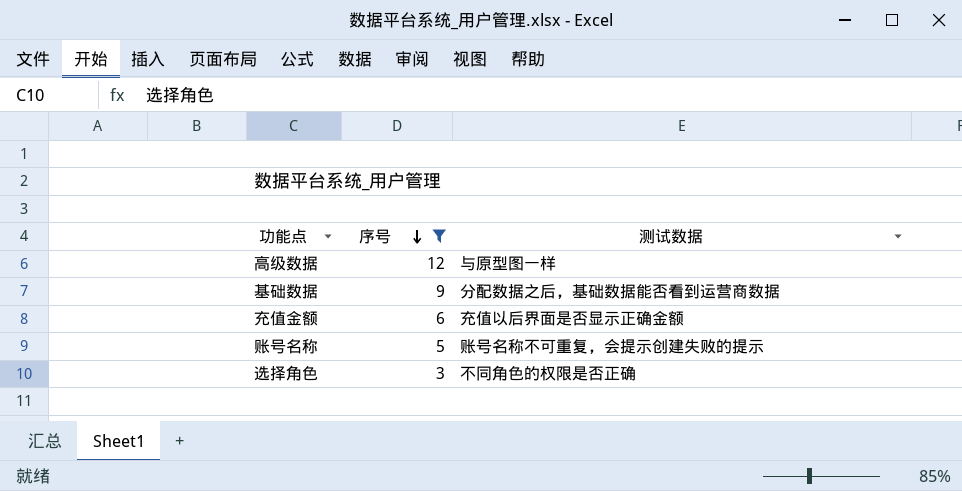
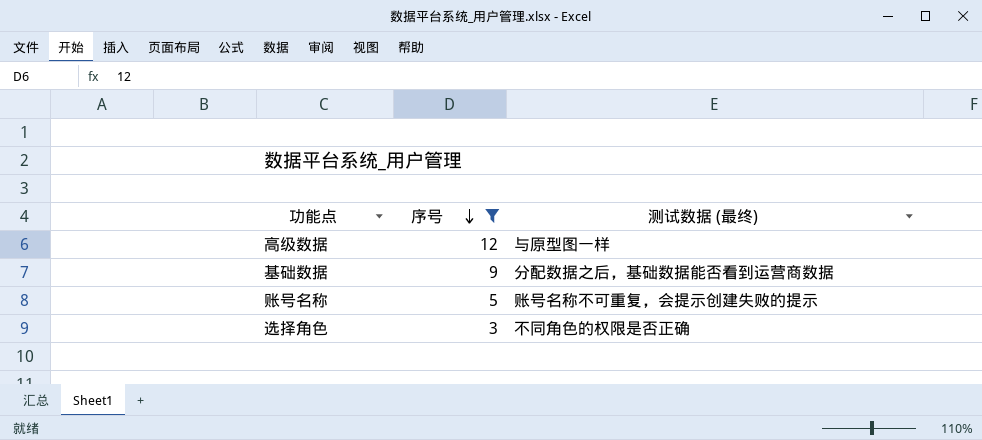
column name: 测试数据 -> 测试数据 (最终)
row 充值金额: 6 | 充值以后界面是否显示正确金额 -> none

